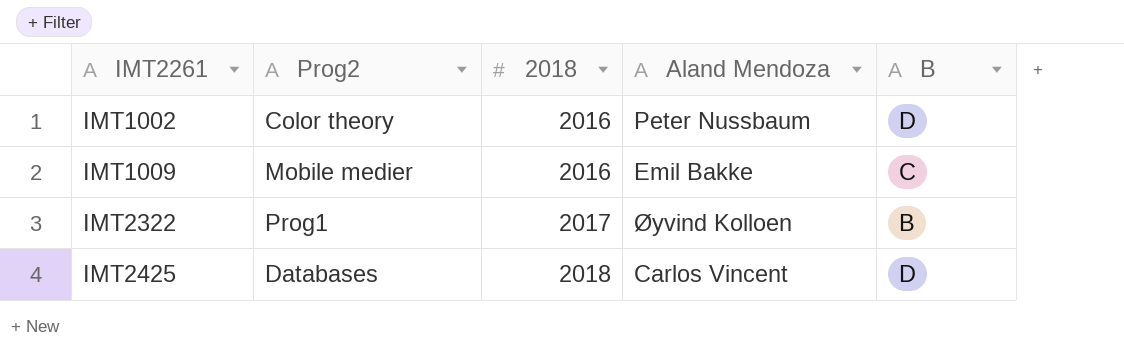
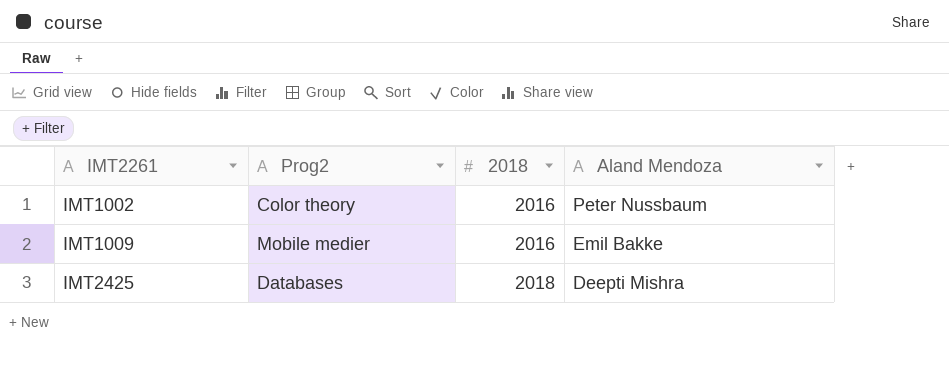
column B | position: 5 -> none
row IMT2322: Prog1 | 2017 | Øyvind Kolloen | B -> none
IMT2425 | Aland Mendoza: Carlos Vincent -> Deepti Mishra

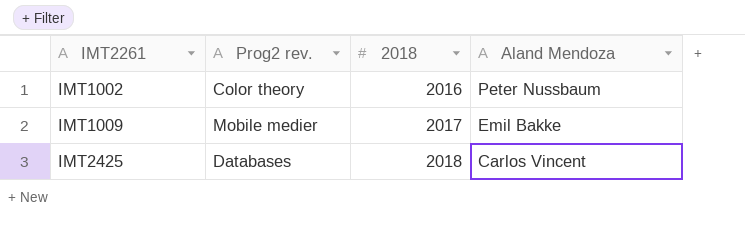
column name: Prog2 -> Prog2 rev.
IMT1009 | 2018: 2016 -> 2017
IMT2425 | Aland Mendoza: Deepti Mishra -> Carlos Vincent

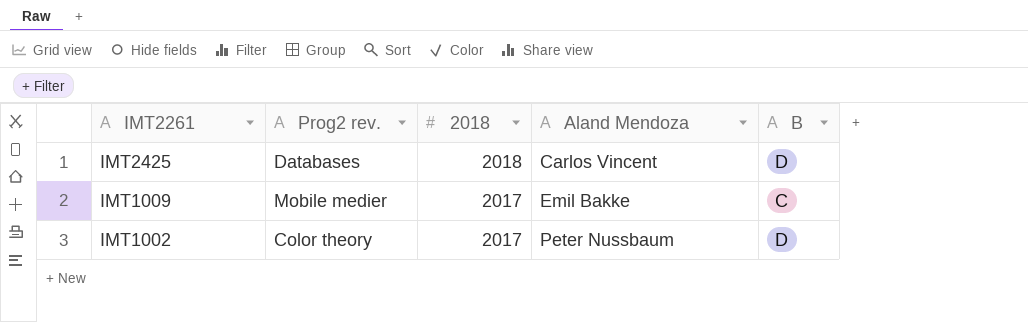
row order: IMT2261 ascending -> IMT2261 descending
column B | position: none -> 5
IMT1002 | 2018: 2016 -> 2017

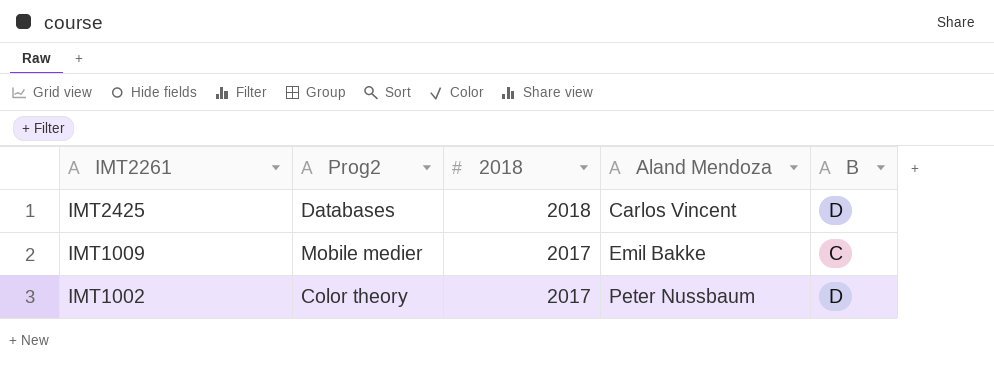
column name: Prog2 rev. -> Prog2

